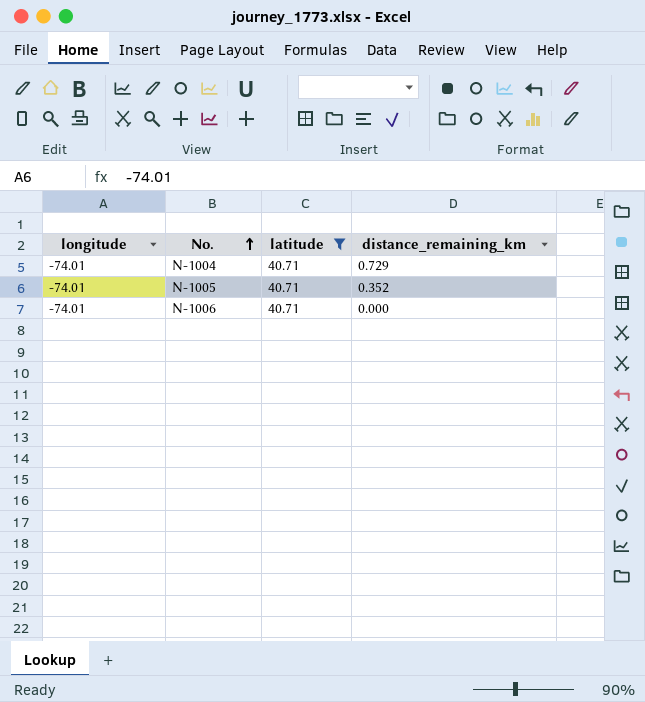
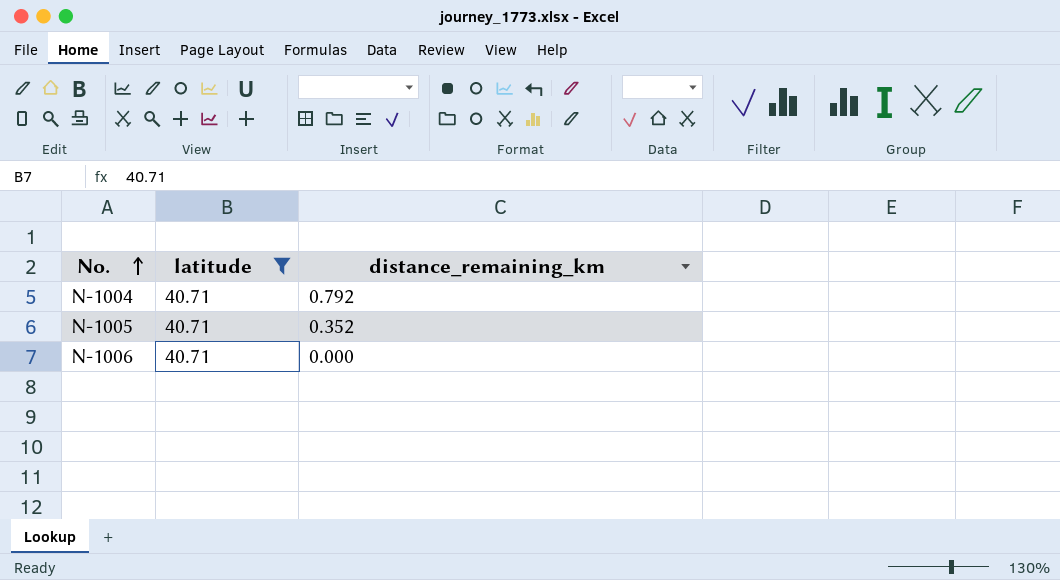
column longitude | position: 1 -> none
N-1004 | distance_remaining_km: 0.729 -> 0.792

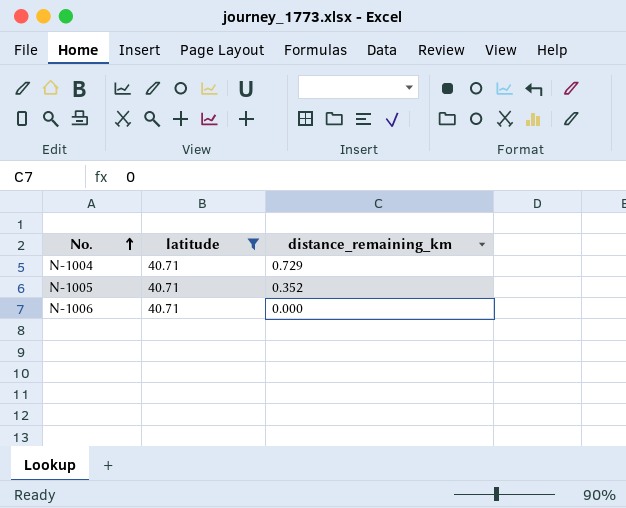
N-1004 | distance_remaining_km: 0.792 -> 0.729

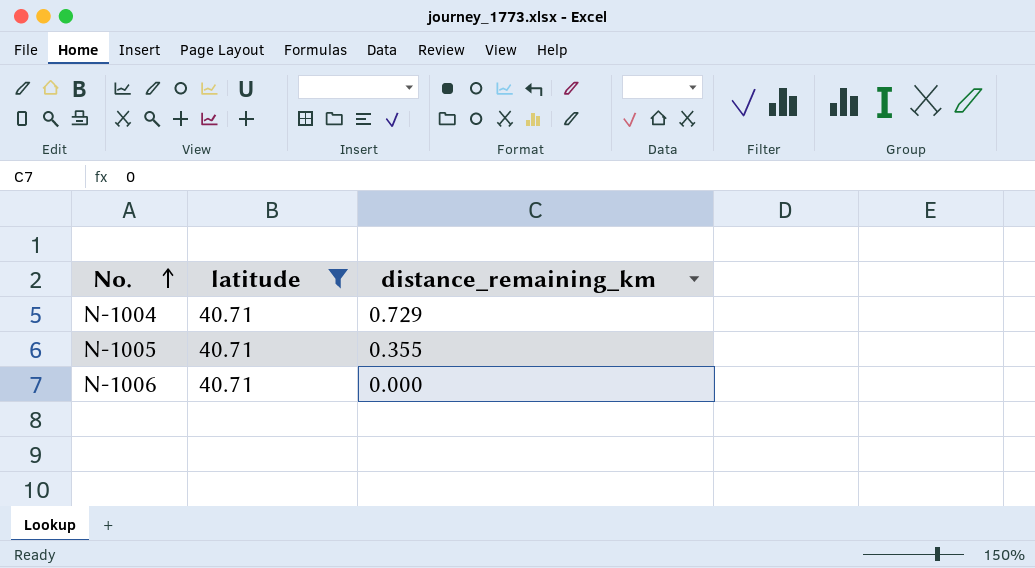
N-1005 | distance_remaining_km: 0.352 -> 0.355

